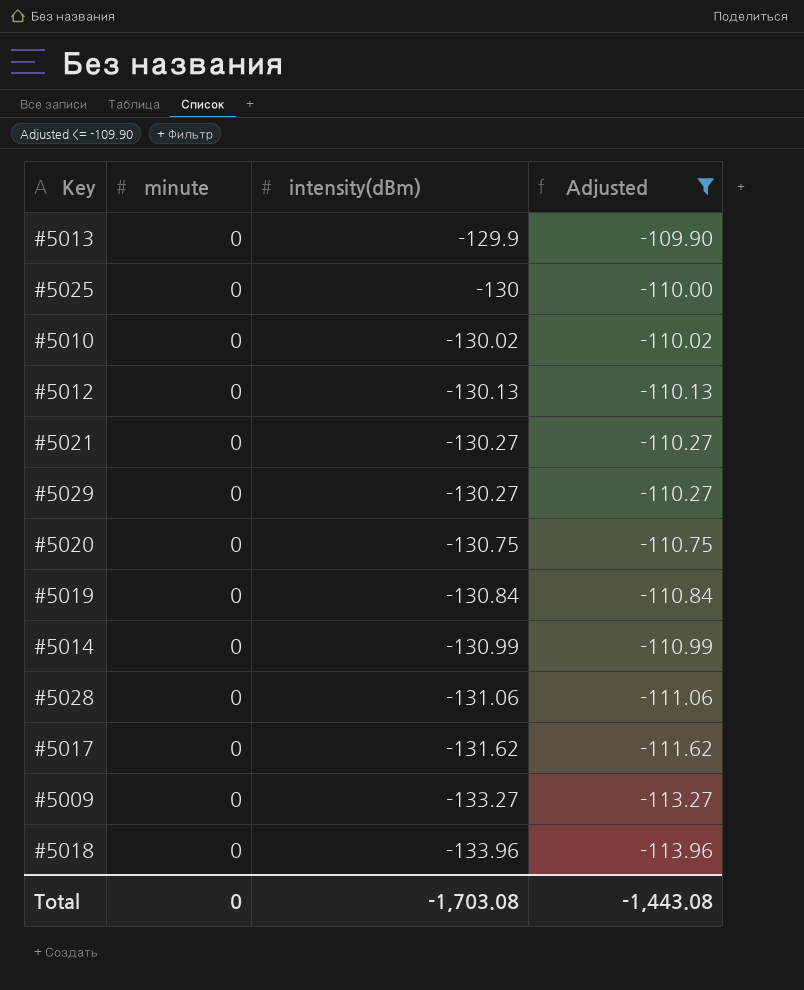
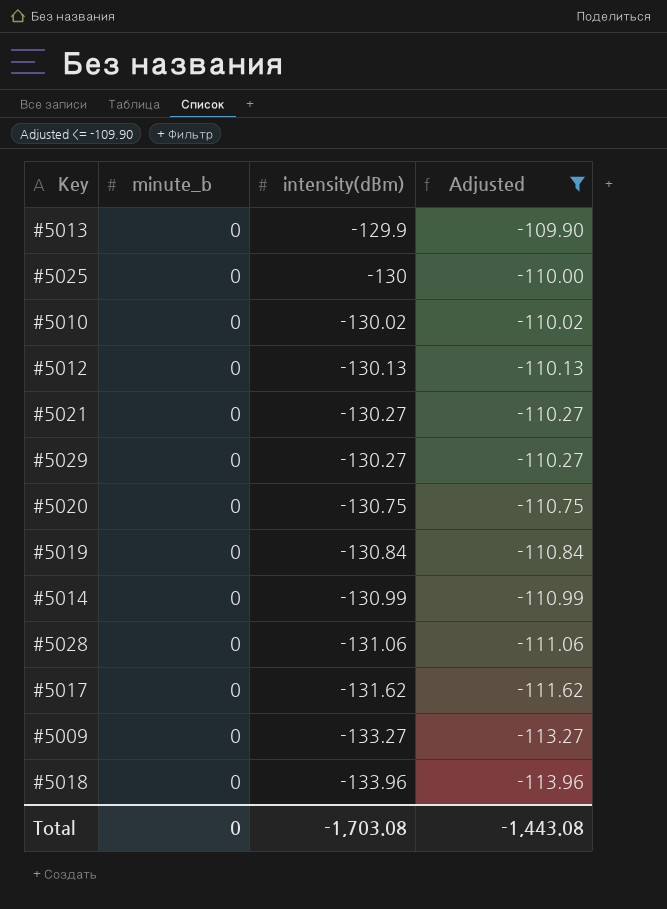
column name: minute -> minute_b

